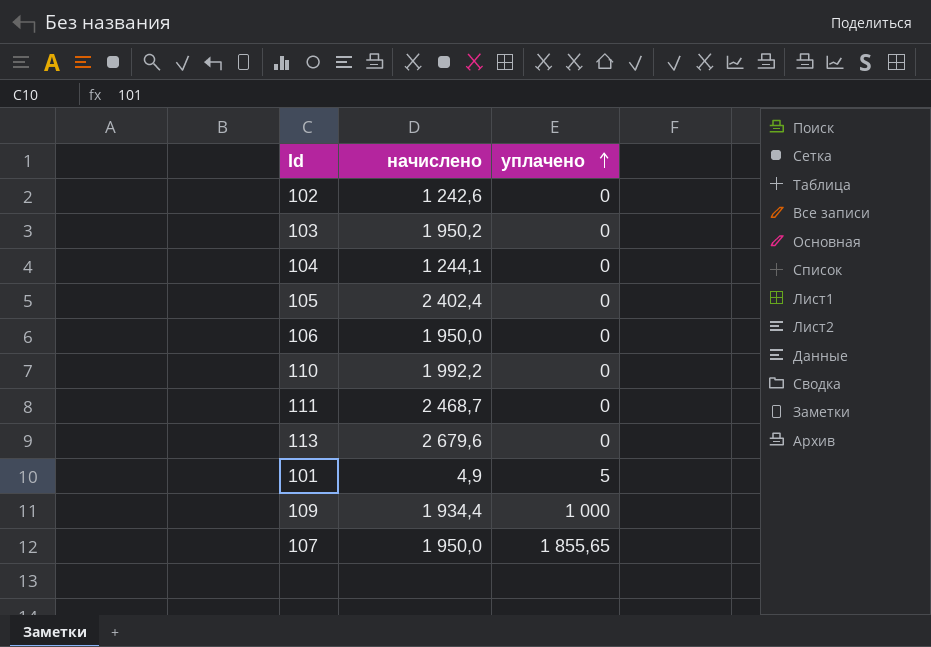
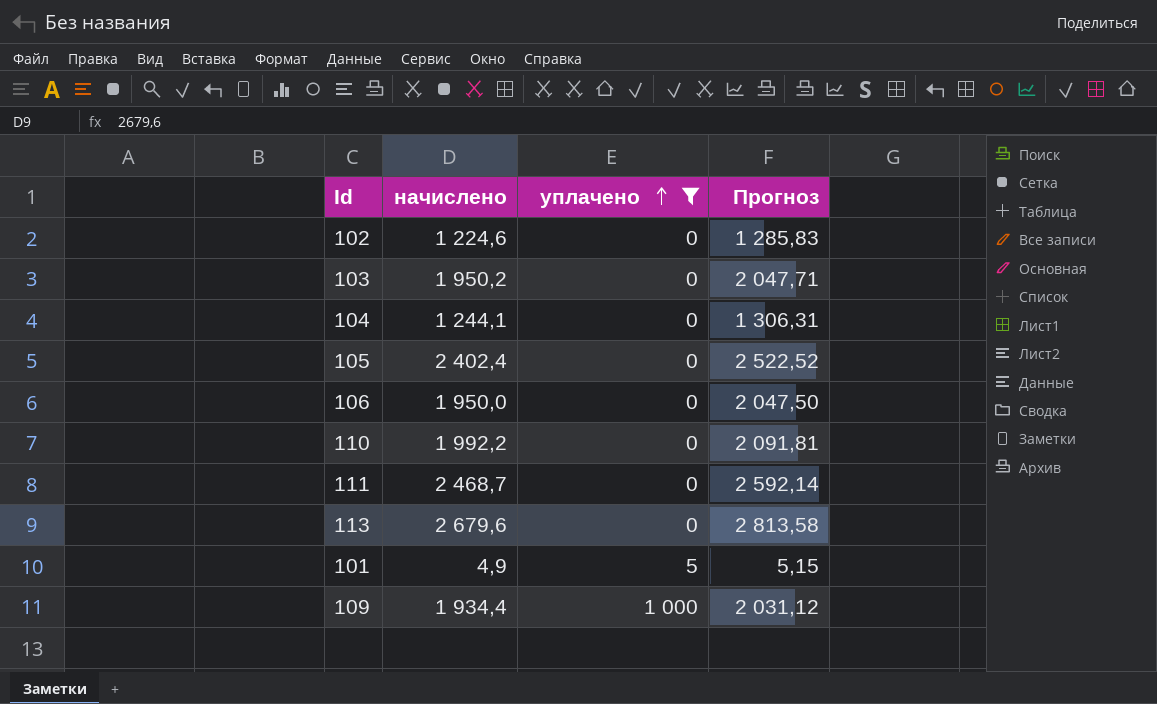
filter: none -> уплачено != 1 855,65
column Прогноз | formula: none -> [начислено] * 1,05
102 | начислено: 1 242,6 -> 1 224,6

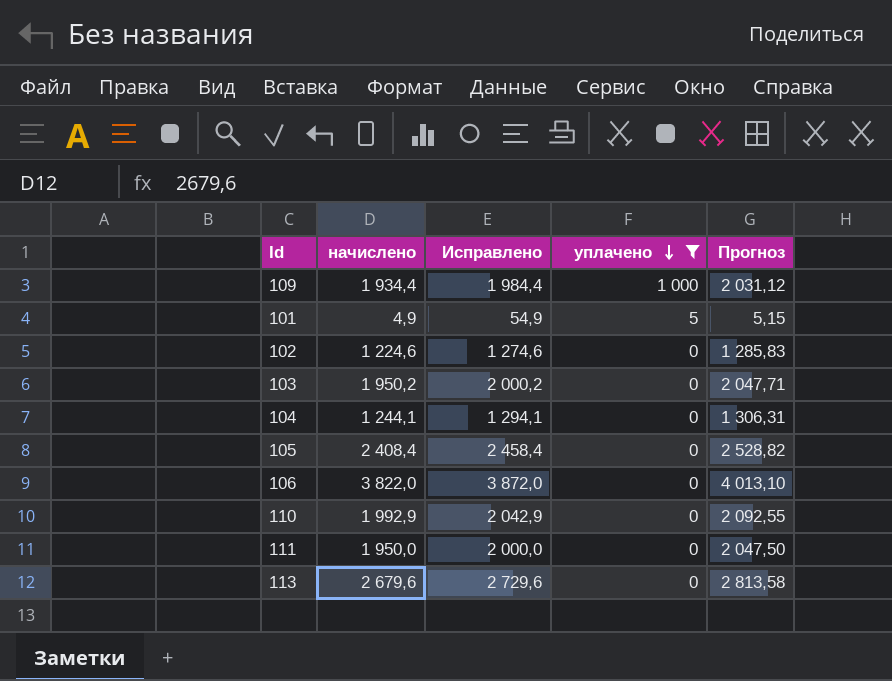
row order: уплачено ascending -> уплачено descending
column Исправлено | formula: none -> [начислено] + 50
105 | начислено: 2 402,4 -> 2 408,4
105 | Прогноз: 2 522,52 -> 2 528,82
106 | начислено: 1 950,0 -> 3 822,0
106 | Прогноз: 2 047,50 -> 4 013,10
110 | начислено: 1 992,2 -> 1 992,9
110 | Прогноз: 2 091,81 -> 2 092,55
111 | начислено: 2 468,7 -> 1 950,0
111 | Прогноз: 2 592,14 -> 2 047,50

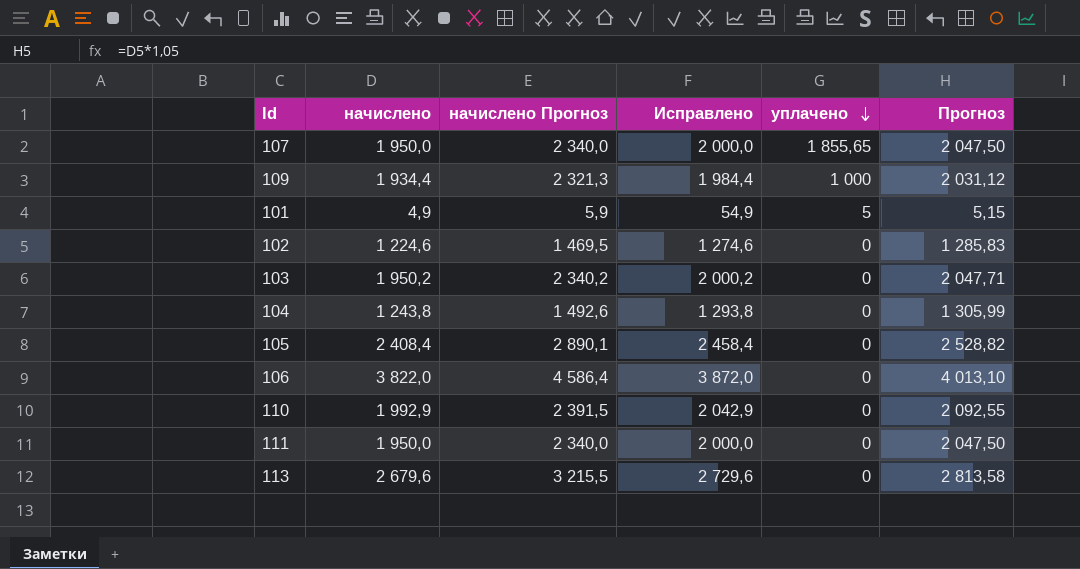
filter: уплачено != 1 855,65 -> none
column начислено Прогноз | formula: none -> [начислено] * 1,2
104 | начислено: 1 244,1 -> 1 243,8
104 | Исправлено: 1 294,1 -> 1 293,8
104 | Прогноз: 1 306,31 -> 1 305,99

